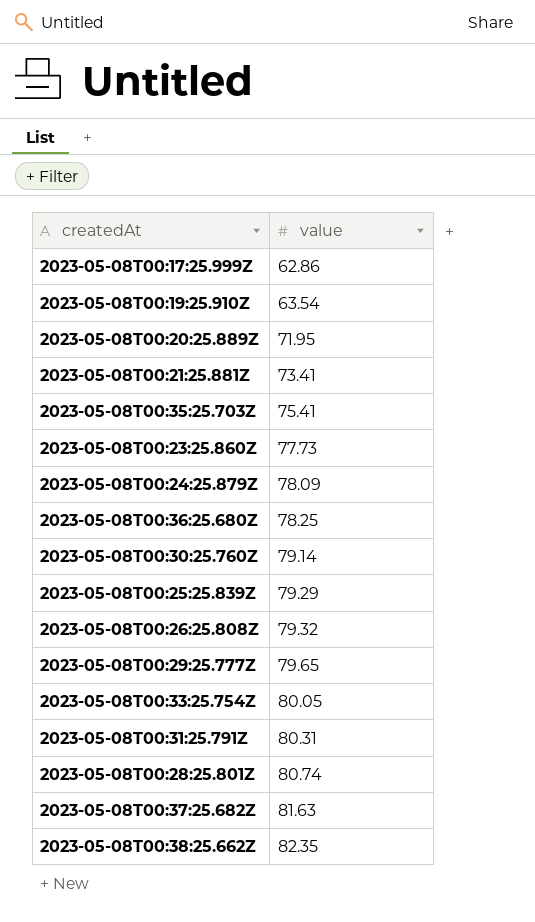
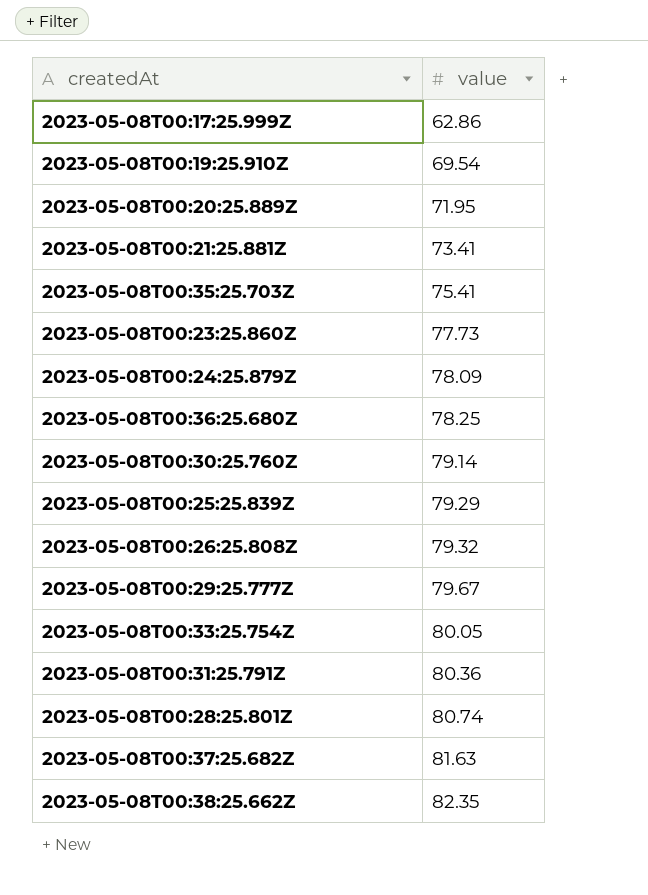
2023-05-08T00:19:25.910Z | value: 63.54 -> 69.54
2023-05-08T00:29:25.777Z | value: 79.65 -> 79.67
2023-05-08T00:31:25.791Z | value: 80.31 -> 80.36

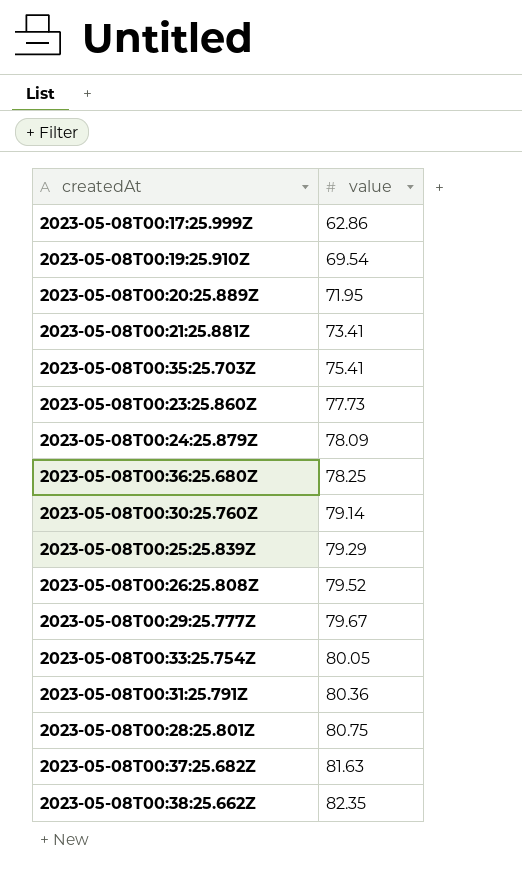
2023-05-08T00:26:25.808Z | value: 79.32 -> 79.52
2023-05-08T00:28:25.801Z | value: 80.74 -> 80.75

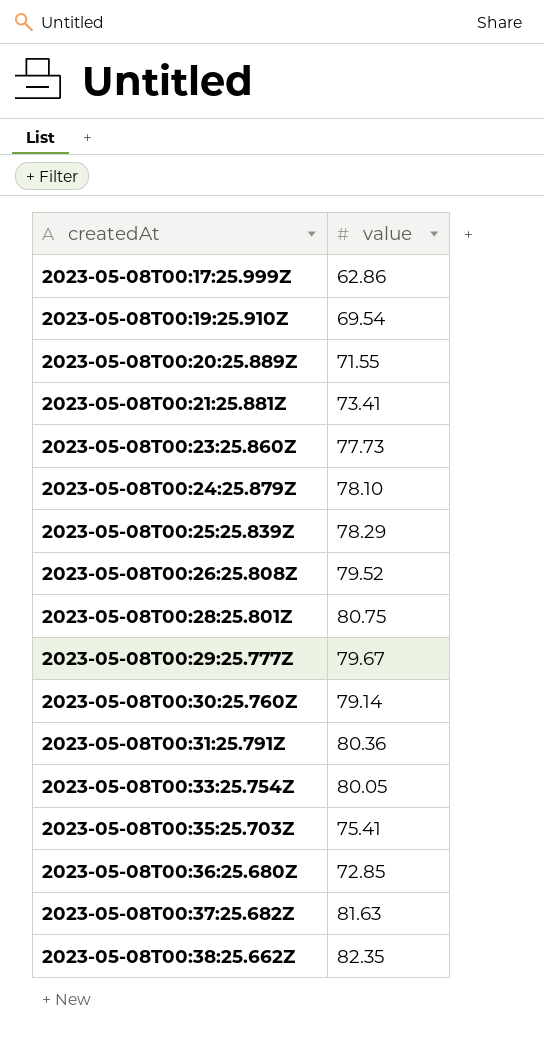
row order: value ascending -> createdAt ascending
2023-05-08T00:20:25.889Z | value: 71.95 -> 71.55
2023-05-08T00:24:25.879Z | value: 78.09 -> 78.10
2023-05-08T00:25:25.839Z | value: 79.29 -> 78.29
2023-05-08T00:36:25.680Z | value: 78.25 -> 72.85

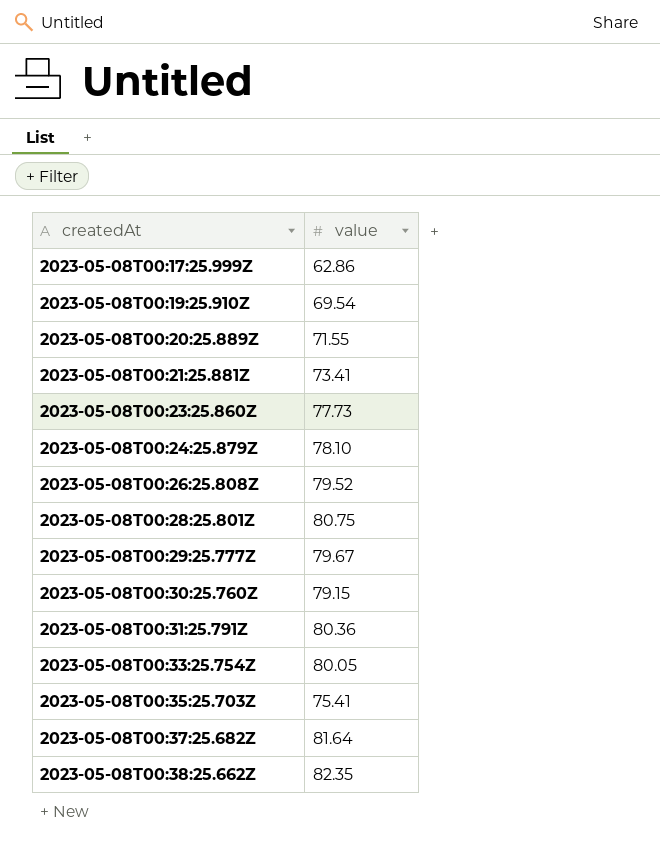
row 2023-05-08T00:25:25.839Z: 78.29 -> none
row 2023-05-08T00:36:25.680Z: 72.85 -> none
2023-05-08T00:30:25.760Z | value: 79.14 -> 79.15
2023-05-08T00:37:25.682Z | value: 81.63 -> 81.64

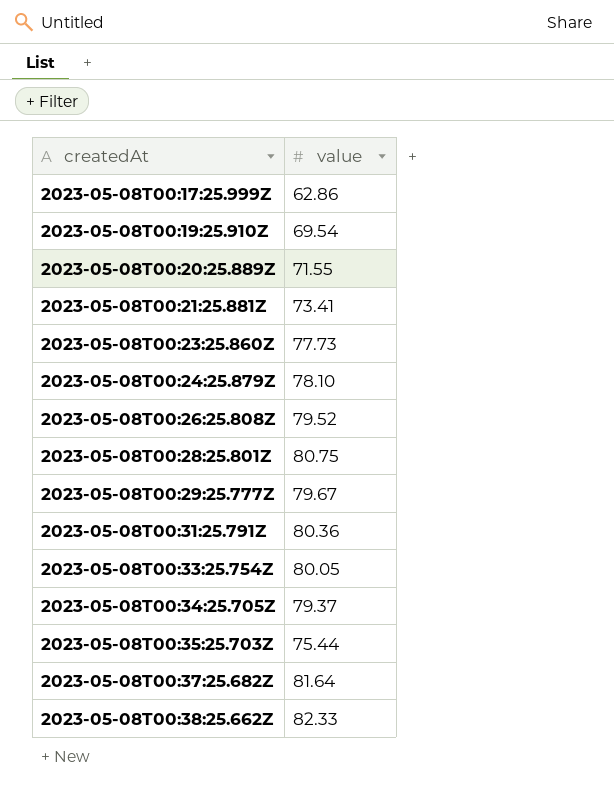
row 2023-05-08T00:30:25.760Z: 79.15 -> none
row 2023-05-08T00:34:25.705Z: none -> 79.37
2023-05-08T00:35:25.703Z | value: 75.41 -> 75.44
2023-05-08T00:38:25.662Z | value: 82.35 -> 82.33

